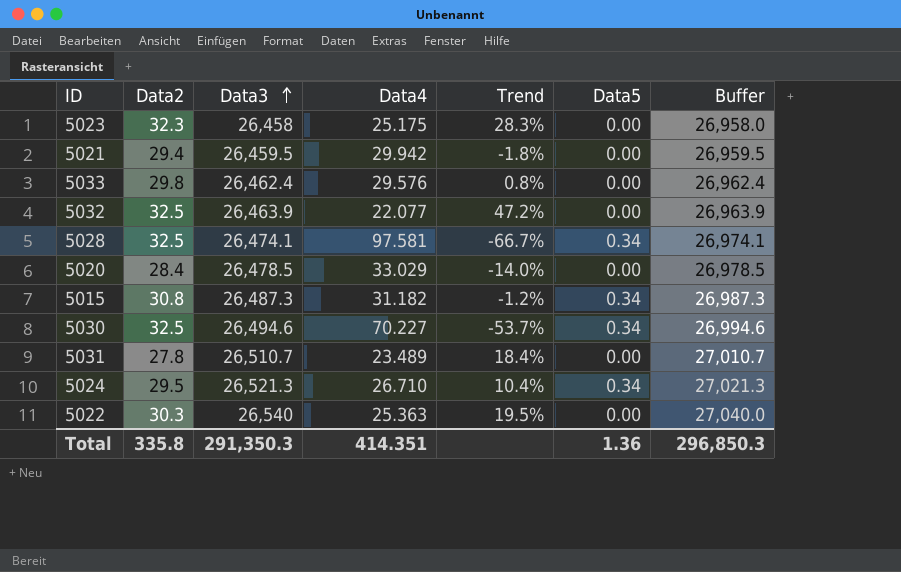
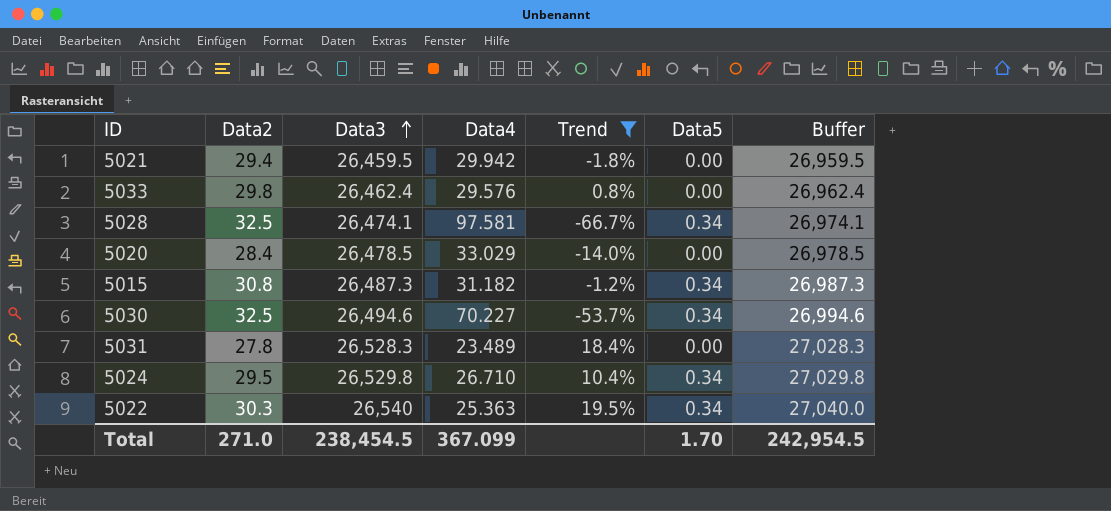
filter: none -> Trend <= 19.5%
5031 | Data3: 26,510.7 -> 26,528.3
5031 | Buffer: 27,010.7 -> 27,028.3
5024 | Data3: 26,521.3 -> 26,529.8
5024 | Buffer: 27,021.3 -> 27,029.8
5022 | Data5: 0.00 -> 0.34
Total | Data2: 335.8 -> 271.0
Total | Data3: 291,350.3 -> 238,454.5
Total | Data4: 414.351 -> 367.099
Total | Data5: 1.36 -> 1.70
Total | Buffer: 296,850.3 -> 242,954.5

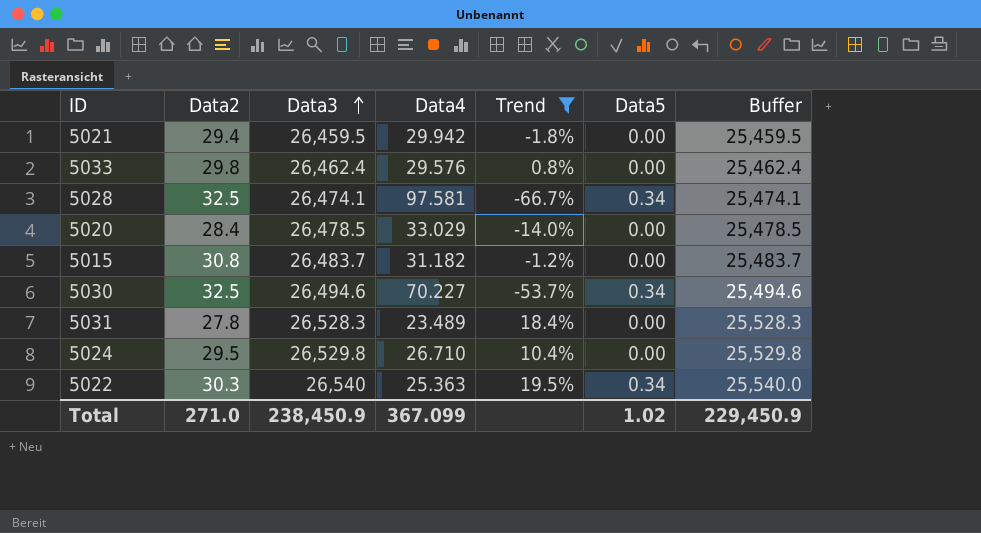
column Buffer | formula: [Data3] + 500 -> [Data3] - 1000
5015 | Data3: 26,487.3 -> 26,483.7
5015 | Data5: 0.34 -> 0.00
5024 | Data5: 0.34 -> 0.00
Total | Data3: 238,454.5 -> 238,450.9
Total | Data5: 1.70 -> 1.02
Total | Buffer: 242,954.5 -> 229,450.9

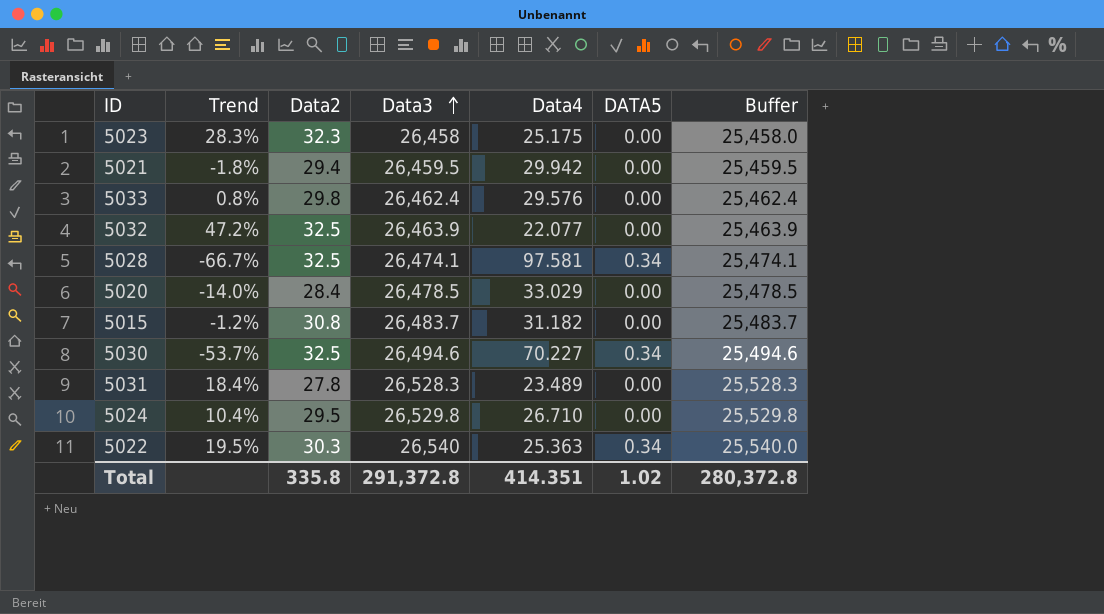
filter: Trend <= 19.5% -> none
column Trend | position: 5 -> 2
column name: Data5 -> DATA5
Total | Data2: 271.0 -> 335.8
Total | Data3: 238,450.9 -> 291,372.8
Total | Data4: 367.099 -> 414.351
Total | Buffer: 229,450.9 -> 280,372.8

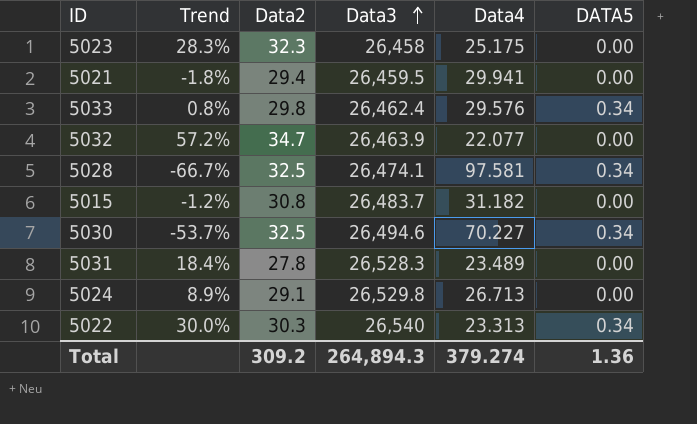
column Buffer | formula: [Data3] - 1000 -> none
row 5020: -14.0% | 28.4 | 26,478.5 | 33.029 | 0.00 | 25,478.5 -> none
5021 | Data4: 29.942 -> 29.941
5033 | DATA5: 0.00 -> 0.34
5032 | Trend: 47.2% -> 57.2%
5032 | Data2: 32.5 -> 34.7
5024 | Trend: 10.4% -> 8.9%
5024 | Data2: 29.5 -> 29.1
5024 | Data4: 26.710 -> 26.713
5022 | Trend: 19.5% -> 30.0%
5022 | Data4: 25.363 -> 23.313
Total | Data2: 335.8 -> 309.2
Total | Data3: 291,372.8 -> 264,894.3
Total | Data4: 414.351 -> 379.274
Total | DATA5: 1.02 -> 1.36

